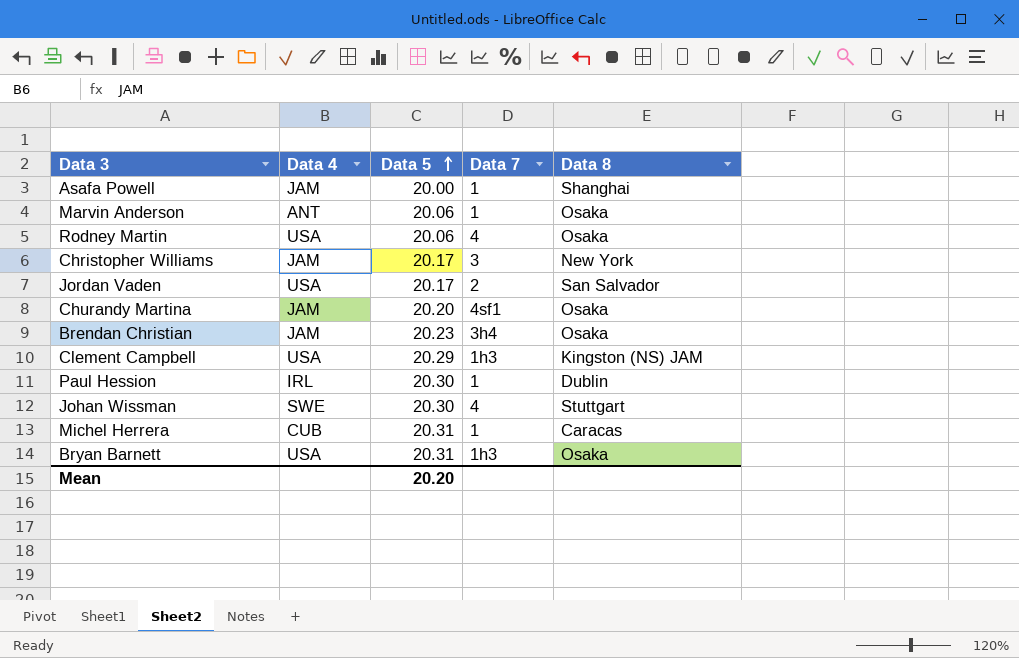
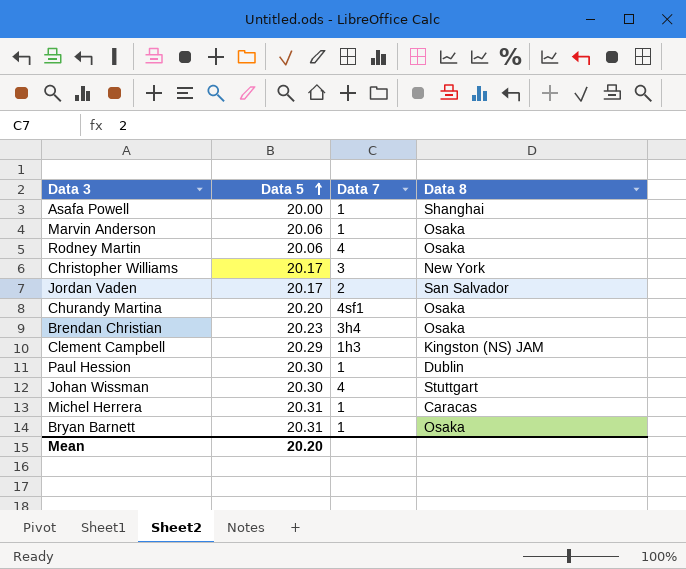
column Data 4 | position: 2 -> none
Bryan Barnett | Data 7: 1h3 -> 1

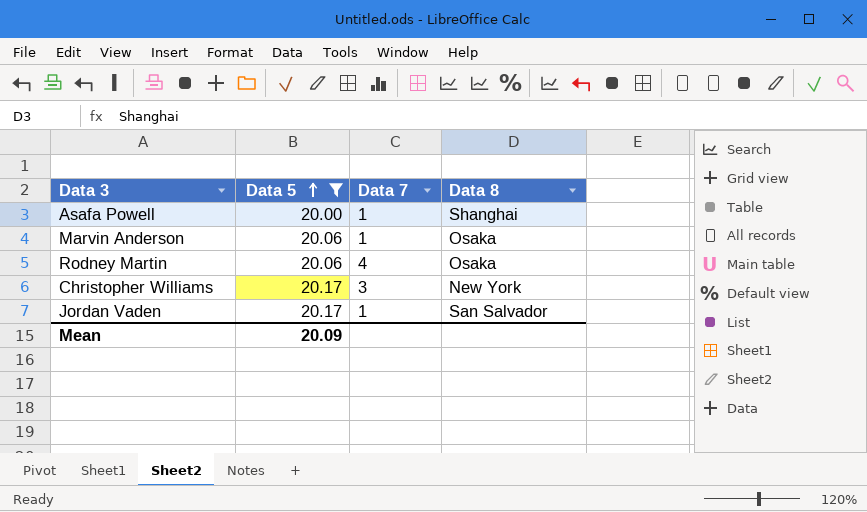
filter: none -> Data 5 <= 20.17
Jordan Vaden | Data 7: 2 -> 1
Mean | Data 5: 20.20 -> 20.09

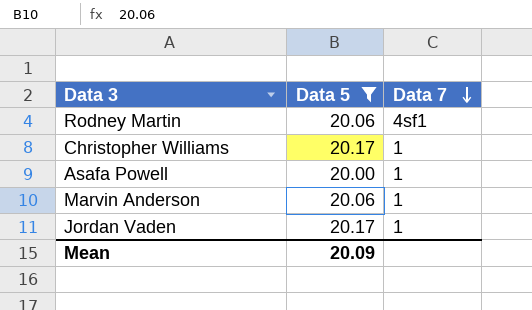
row order: Data 5 ascending -> Data 7 descending
column Data 8 | position: 4 -> none
Rodney Martin | Data 7: 4 -> 4sf1
Christopher Williams | Data 7: 3 -> 1

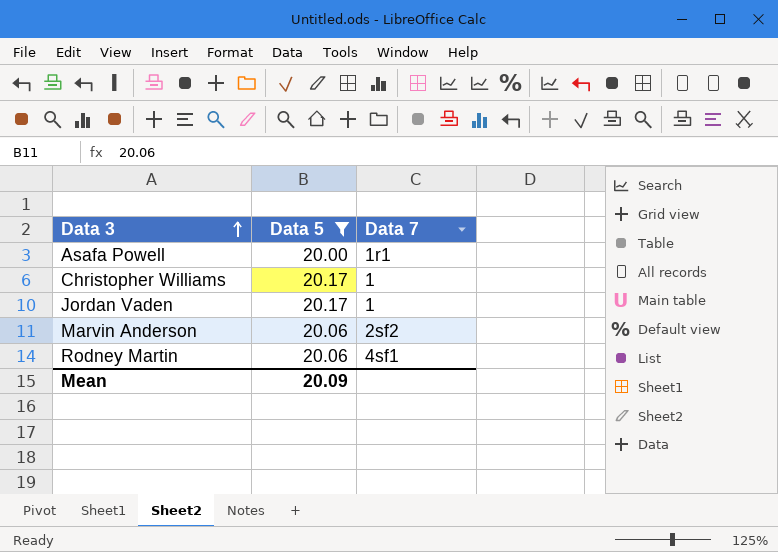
row order: Data 7 descending -> Data 3 ascending
Asafa Powell | Data 7: 1 -> 1r1
Marvin Anderson | Data 7: 1 -> 2sf2

